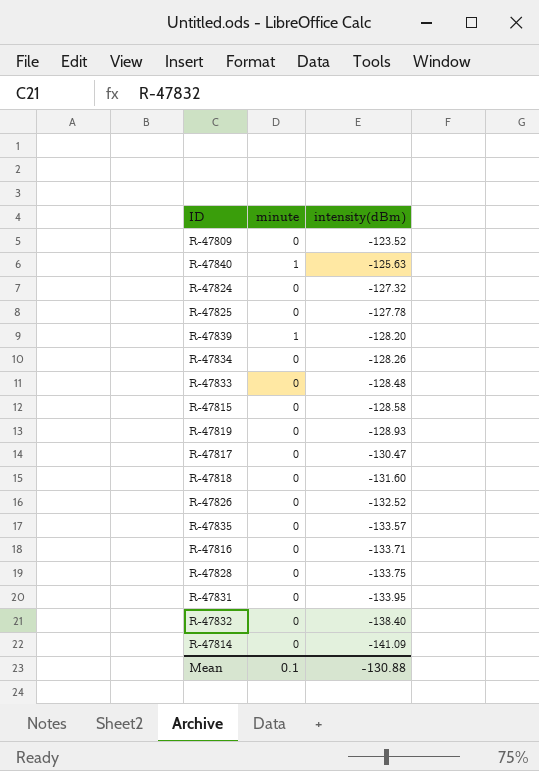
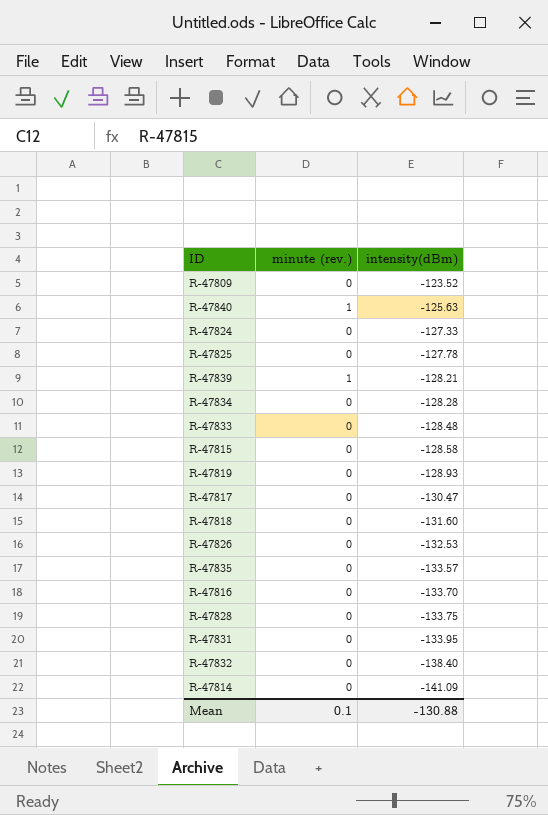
column name: minute -> minute (rev.)
R-47824 | intensity(dBm): -127.32 -> -127.33
R-47839 | intensity(dBm): -128.20 -> -128.21
R-47834 | intensity(dBm): -128.26 -> -128.28
R-47826 | intensity(dBm): -132.52 -> -132.53
R-47816 | intensity(dBm): -133.71 -> -133.70

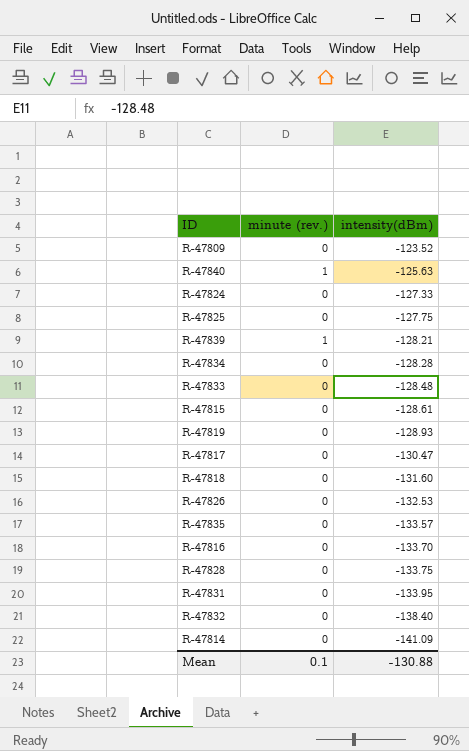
R-47825 | intensity(dBm): -127.78 -> -127.75
R-47815 | intensity(dBm): -128.58 -> -128.61

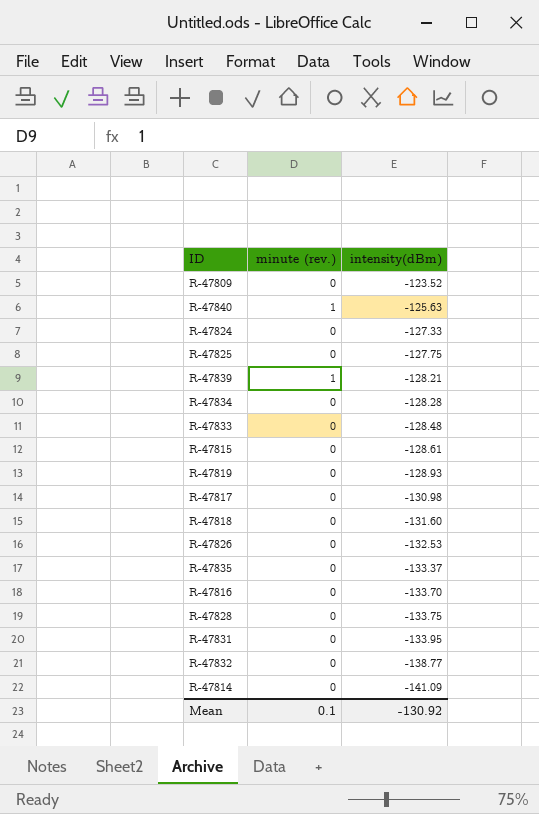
R-47817 | intensity(dBm): -130.47 -> -130.98
R-47835 | intensity(dBm): -133.57 -> -133.37
R-47832 | intensity(dBm): -138.40 -> -138.77
Mean | intensity(dBm): -130.88 -> -130.92

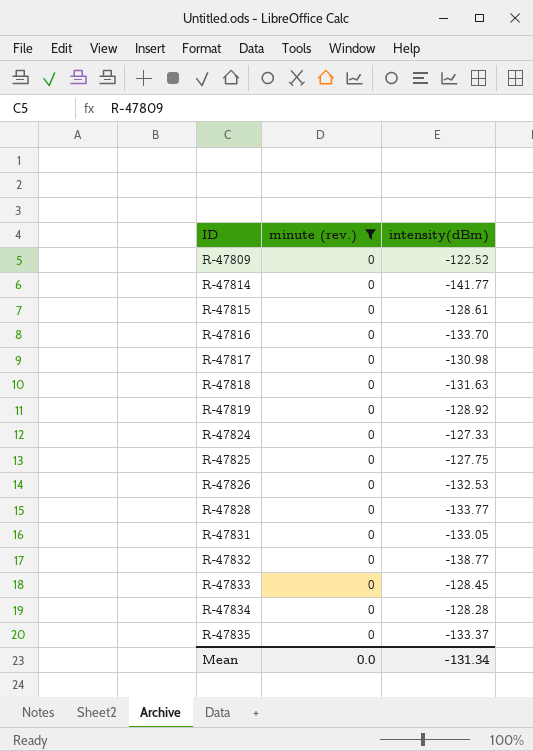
filter: none -> minute (rev.) = 0
row order: intensity(dBm) descending -> ID ascending
R-47809 | intensity(dBm): -123.52 -> -122.52
R-47814 | intensity(dBm): -141.09 -> -141.77
R-47818 | intensity(dBm): -131.60 -> -131.63
R-47819 | intensity(dBm): -128.93 -> -128.92
R-47828 | intensity(dBm): -133.75 -> -133.77
R-47831 | intensity(dBm): -133.95 -> -133.05
R-47833 | intensity(dBm): -128.48 -> -128.45
Mean | minute (rev.): 0.1 -> 0.0
Mean | intensity(dBm): -130.92 -> -131.34

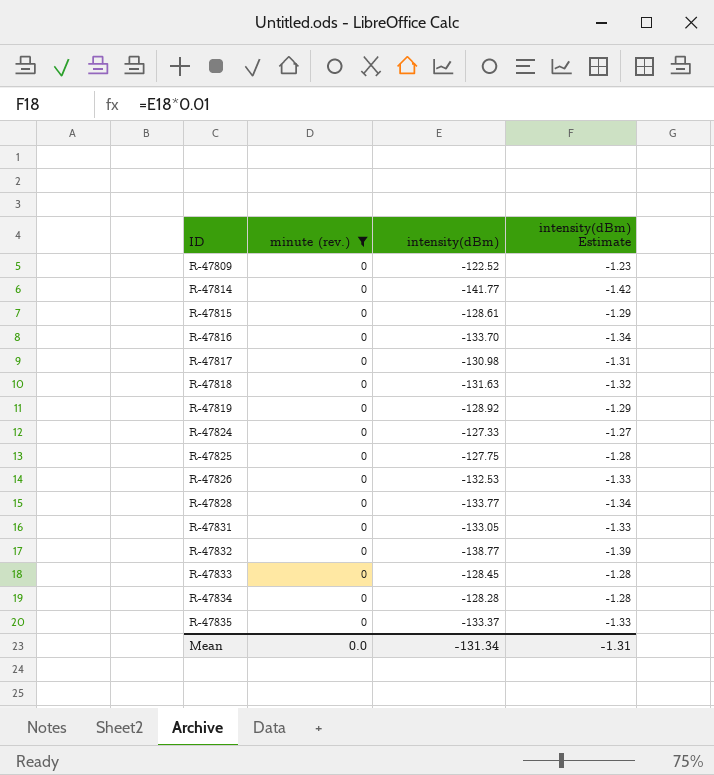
column intensity(dBm) Estimate | formula: none -> [intensity(dBm)] * 0.01

